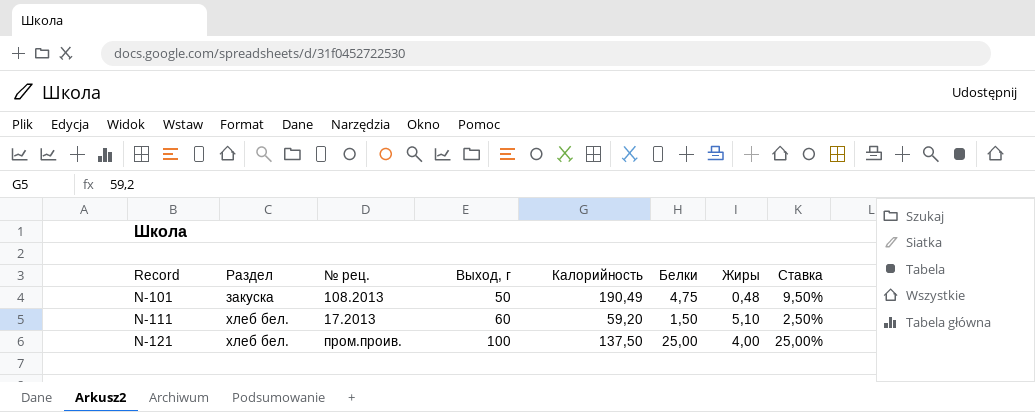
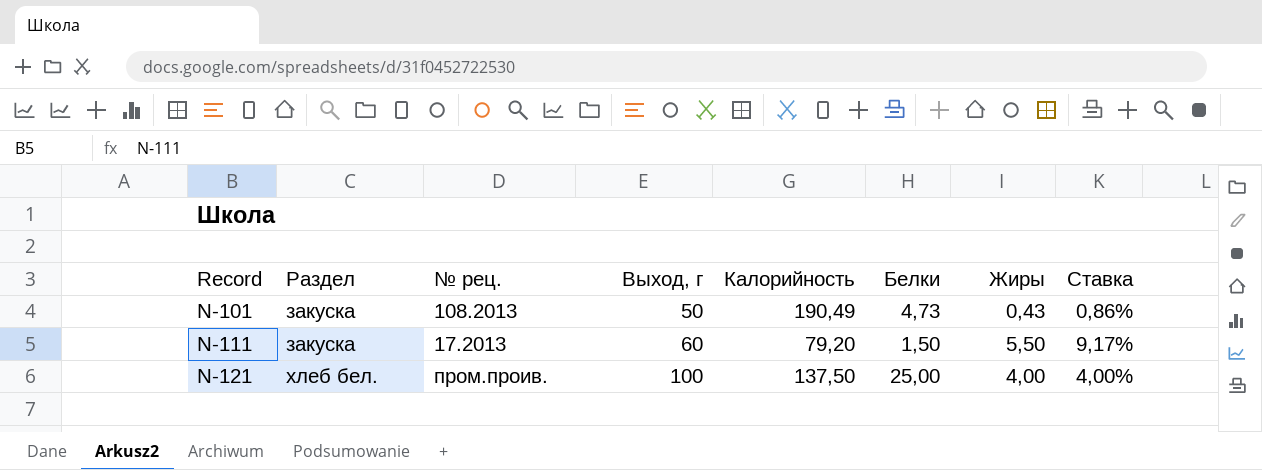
column Ставка | formula: [Белки] / [Выход, г] -> [Жиры] / [Выход, г]
N-101 | Белки: 4,75 -> 4,73
N-101 | Жиры: 0,48 -> 0,43
N-111 | Раздел: хлеб бел. -> закуска
N-111 | Калорийность: 59,20 -> 79,20
N-111 | Жиры: 5,10 -> 5,50

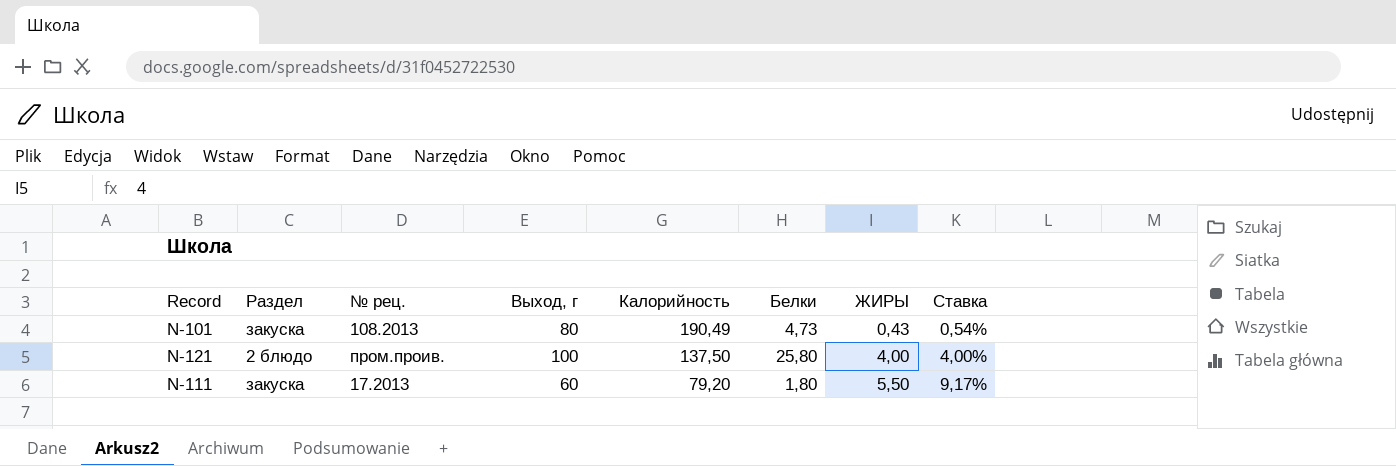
row order: Record ascending -> Калорийность descending
column name: Жиры -> ЖИРЫ
N-101 | Выход, г: 50 -> 80
N-101 | Ставка: 0,86% -> 0,54%
N-121 | Раздел: хлеб бел. -> 2 блюдо
N-121 | Белки: 25,00 -> 25,80
N-111 | Белки: 1,50 -> 1,80

